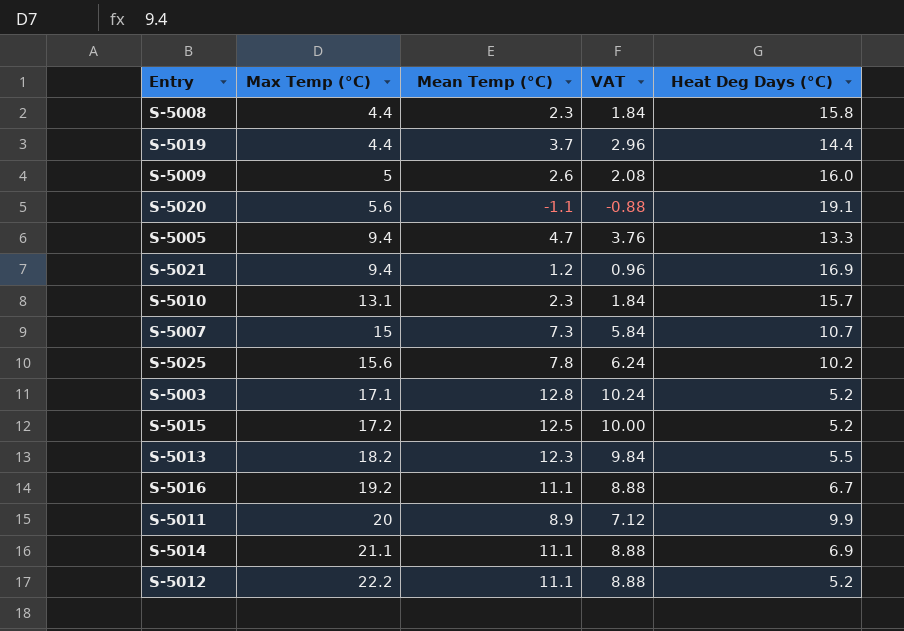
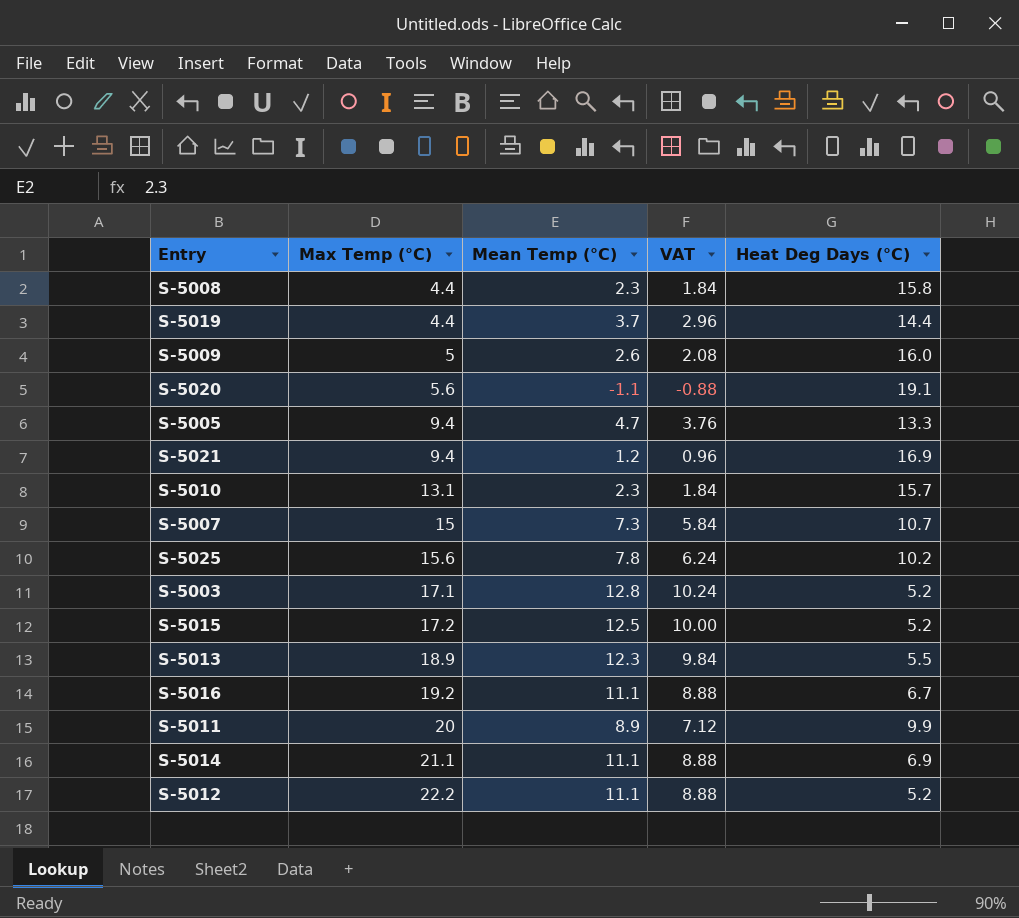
S-5013 | Max Temp (°C): 18.2 -> 18.9

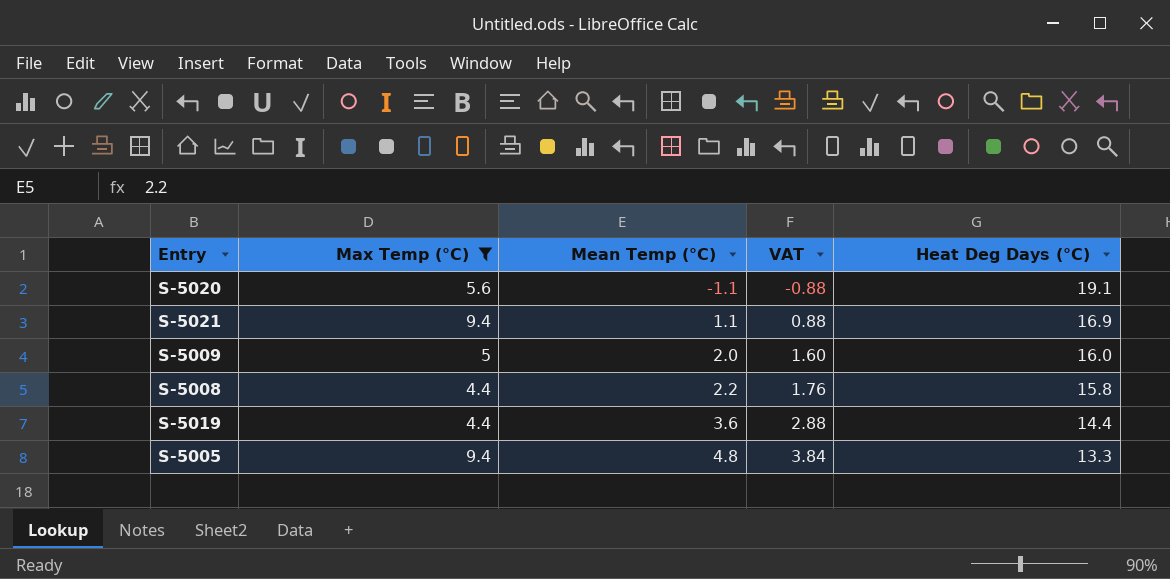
filter: none -> Max Temp (°C) <= 9.4
row order: Max Temp (°C) ascending -> Mean Temp (°C) ascending
S-5021 | Mean Temp (°C): 1.2 -> 1.1
S-5021 | VAT: 0.96 -> 0.88
S-5009 | Mean Temp (°C): 2.6 -> 2.0
S-5009 | VAT: 2.08 -> 1.60
S-5008 | Mean Temp (°C): 2.3 -> 2.2
S-5008 | VAT: 1.84 -> 1.76
S-5019 | Mean Temp (°C): 3.7 -> 3.6
S-5019 | VAT: 2.96 -> 2.88
S-5005 | Mean Temp (°C): 4.7 -> 4.8
S-5005 | VAT: 3.76 -> 3.84

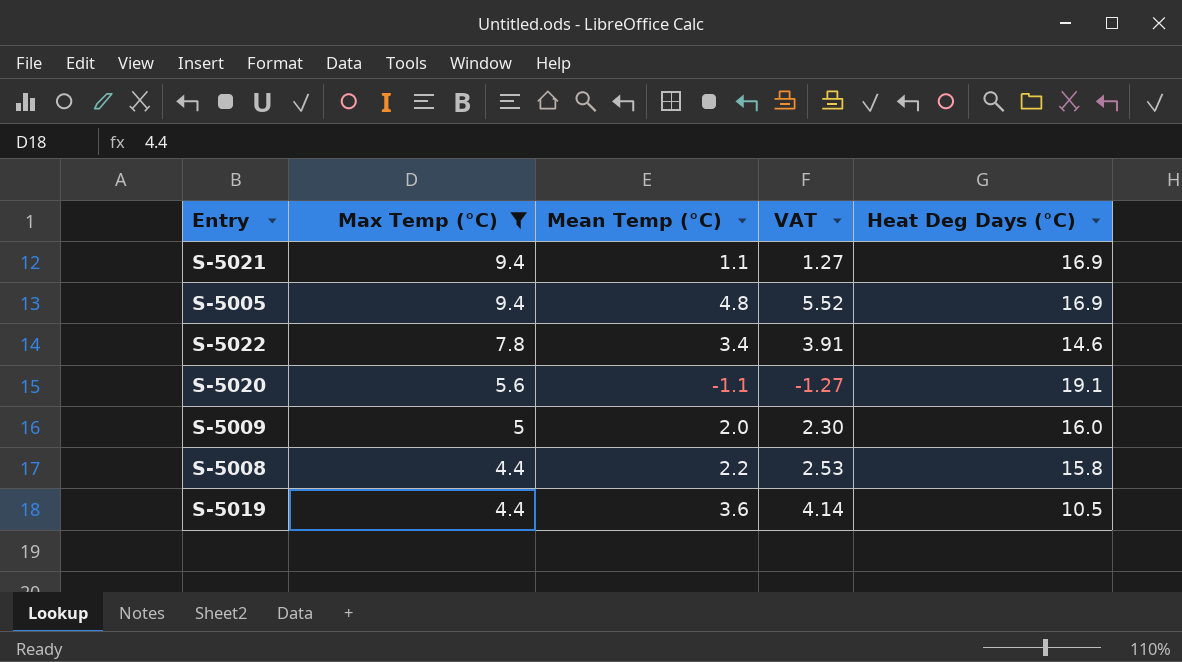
row order: Mean Temp (°C) ascending -> Max Temp (°C) descending
column VAT | formula: [Mean Temp (°C)] * 0.8 -> [Mean Temp (°C)] * 1.15
S-5005 | Heat Deg Days (°C): 13.3 -> 16.9
row S-5022: none -> 7.8 | 3.4 | 3.91 | 14.6
S-5019 | Heat Deg Days (°C): 14.4 -> 10.5

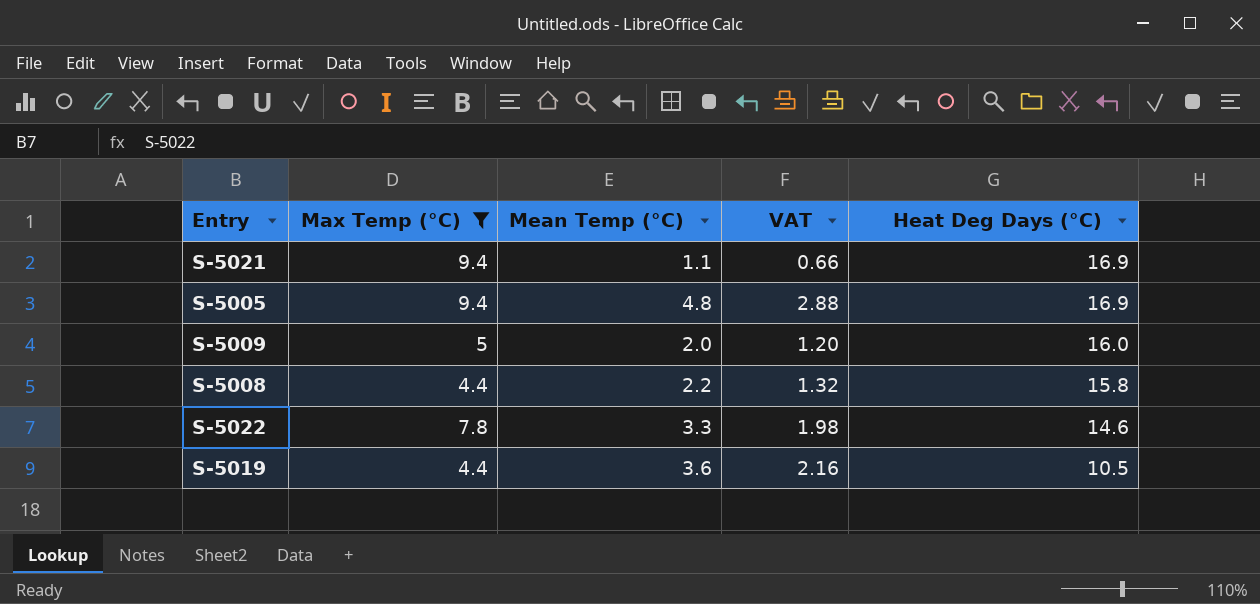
row order: Max Temp (°C) descending -> Heat Deg Days (°C) descending
column VAT | formula: [Mean Temp (°C)] * 1.15 -> [Mean Temp (°C)] * 0.6
row S-5020: 5.6 | -1.1 | -1.27 | 19.1 -> none
S-5022 | Mean Temp (°C): 3.4 -> 3.3

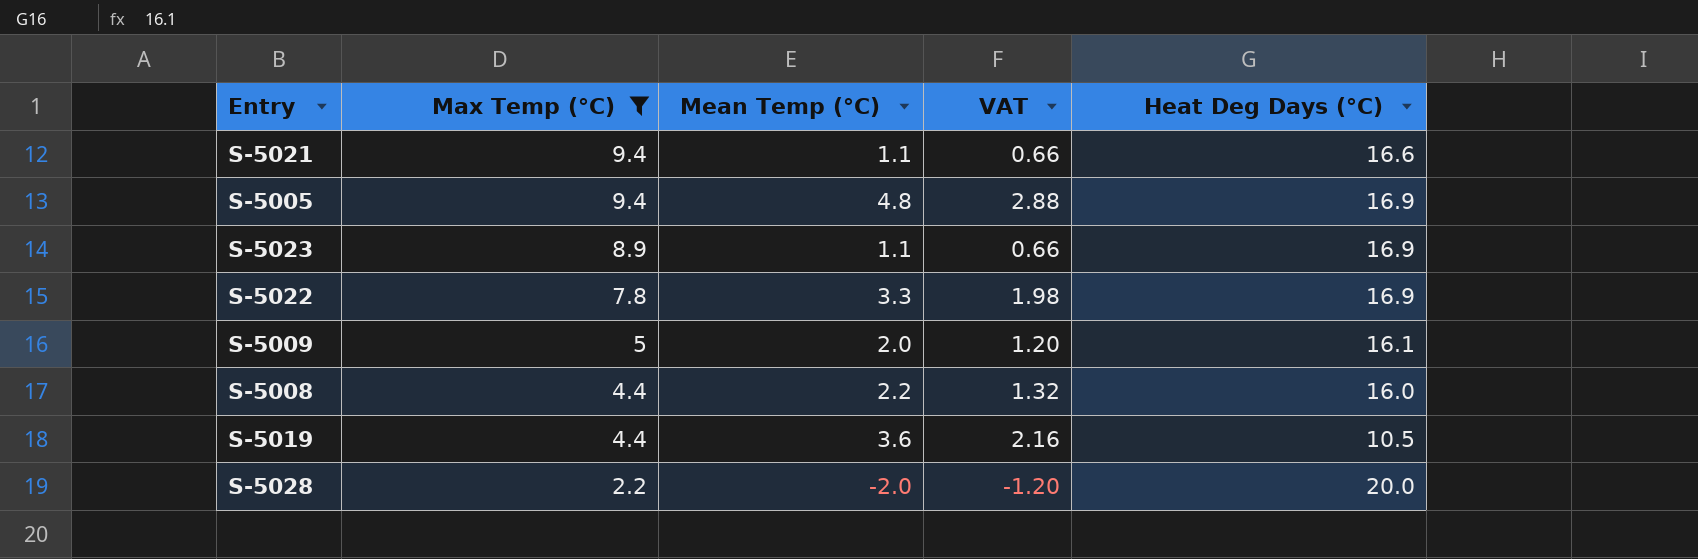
row order: Heat Deg Days (°C) descending -> Max Temp (°C) descending
S-5021 | Heat Deg Days (°C): 16.9 -> 16.6
row S-5023: none -> 8.9 | 1.1 | 0.66 | 16.9
S-5022 | Heat Deg Days (°C): 14.6 -> 16.9
S-5009 | Heat Deg Days (°C): 16.0 -> 16.1
S-5008 | Heat Deg Days (°C): 15.8 -> 16.0
row S-5028: none -> 2.2 | -2.0 | -1.20 | 20.0

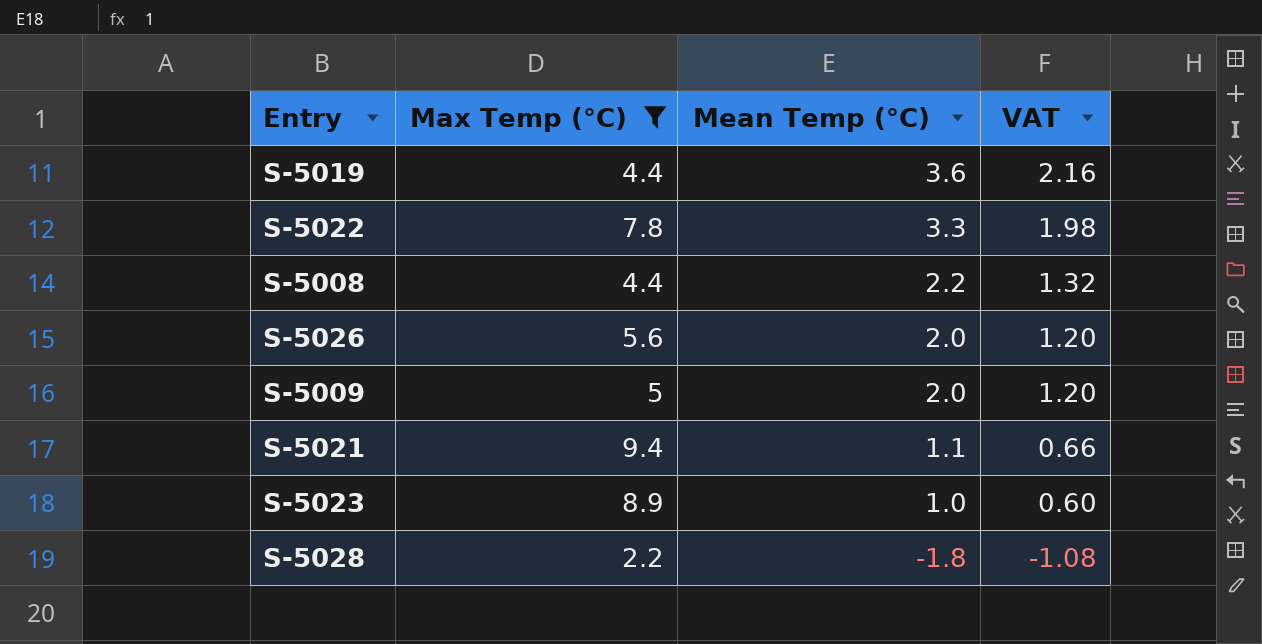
row order: Max Temp (°C) descending -> Mean Temp (°C) descending
column Heat Deg Days (°C) | position: 5 -> none
row S-5005: 9.4 | 4.8 | 2.88 | 16.9 -> none
row S-5026: none -> 5.6 | 2.0 | 1.20
S-5023 | Mean Temp (°C): 1.1 -> 1.0
S-5023 | VAT: 0.66 -> 0.60
S-5028 | Mean Temp (°C): -2.0 -> -1.8
S-5028 | VAT: -1.20 -> -1.08

